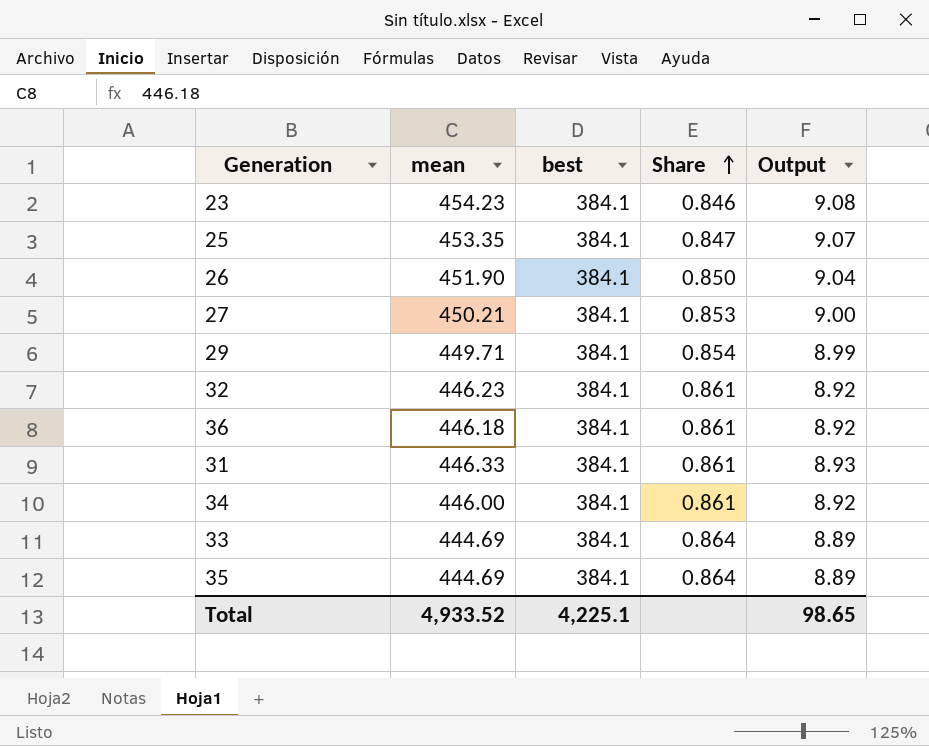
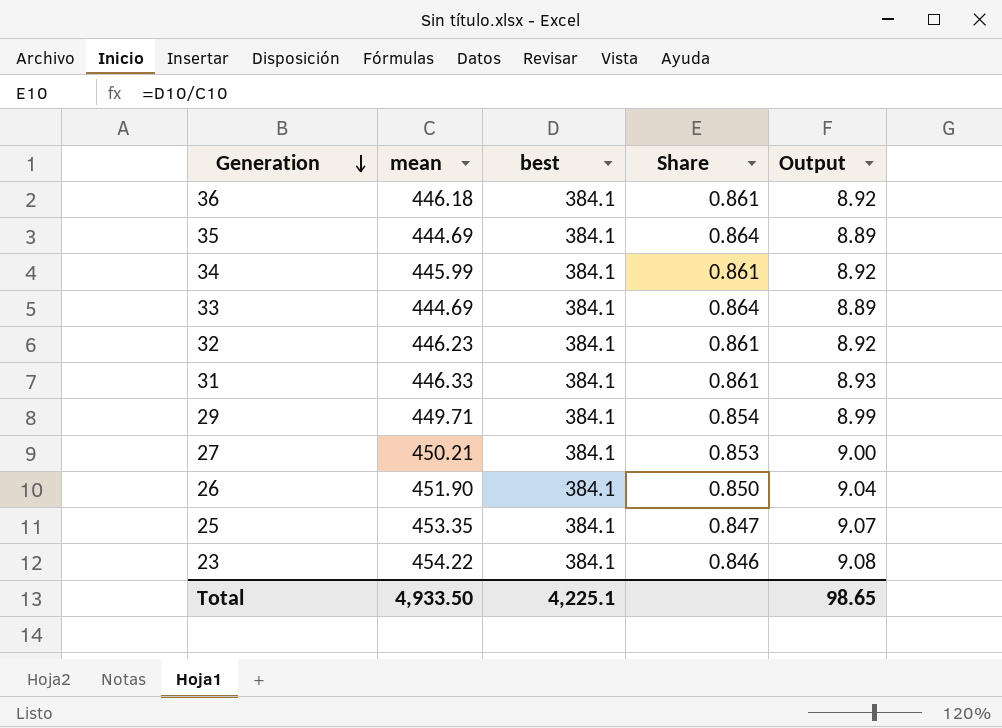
row order: Share ascending -> Generation descending
34 | mean: 446.00 -> 445.99
23 | mean: 454.23 -> 454.22
Total | mean: 4,933.52 -> 4,933.50

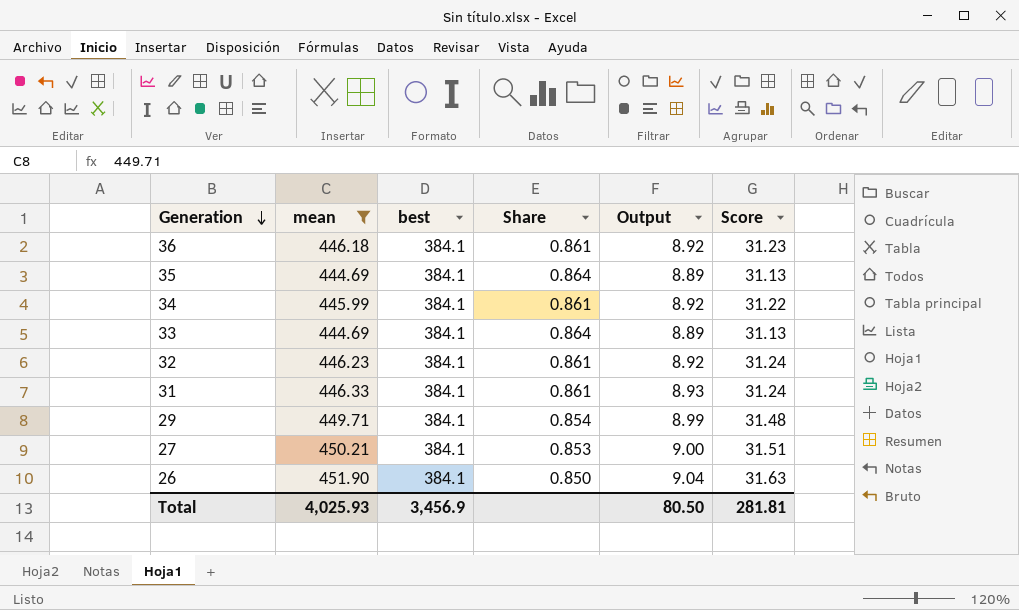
filter: none -> mean <= 451.90
column Score | formula: none -> [mean] * 0.07
Total | mean: 4,933.50 -> 4,025.93
Total | best: 4,225.1 -> 3,456.9
Total | Output: 98.65 -> 80.50

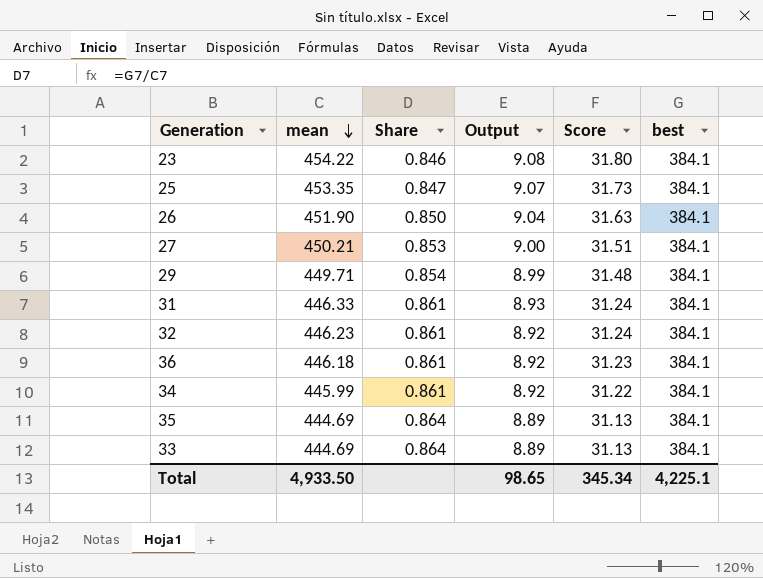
filter: mean <= 451.90 -> none
row order: Generation descending -> mean descending
column best | position: 3 -> 6
Total | mean: 4,025.93 -> 4,933.50
Total | Output: 80.50 -> 98.65
Total | Score: 281.81 -> 345.34
Total | best: 3,456.9 -> 4,225.1

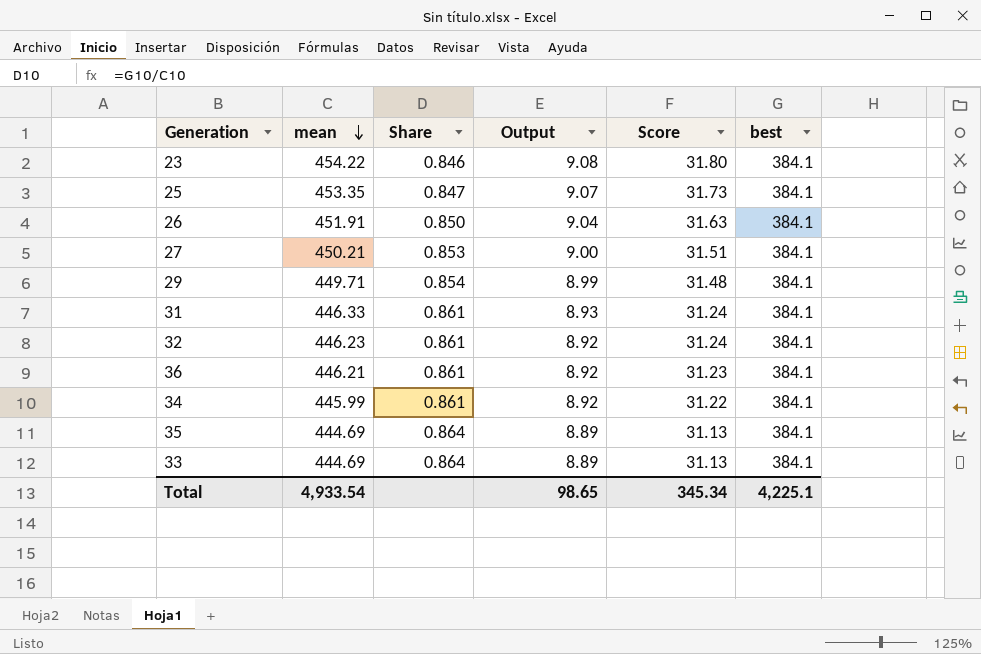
26 | mean: 451.90 -> 451.91
36 | mean: 446.18 -> 446.21
Total | mean: 4,933.50 -> 4,933.54

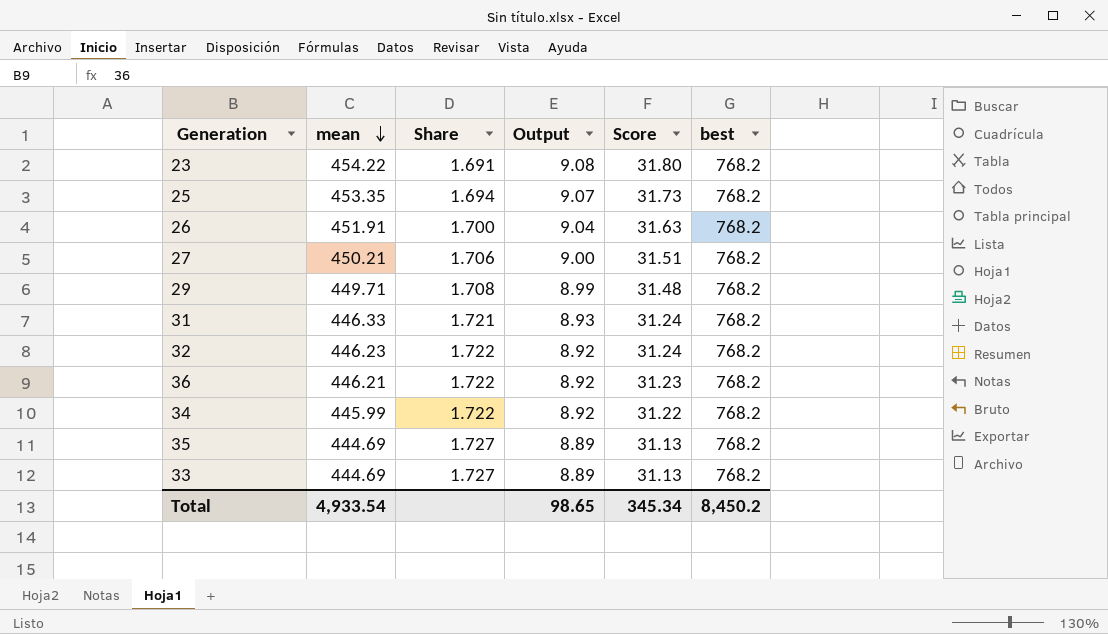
23 | Share: 0.846 -> 1.691
23 | best: 384.1 -> 768.2
25 | Share: 0.847 -> 1.694
25 | best: 384.1 -> 768.2
26 | Share: 0.850 -> 1.700
26 | best: 384.1 -> 768.2
27 | Share: 0.853 -> 1.706
27 | best: 384.1 -> 768.2
29 | Share: 0.854 -> 1.708
29 | best: 384.1 -> 768.2
31 | Share: 0.861 -> 1.721
31 | best: 384.1 -> 768.2
32 | Share: 0.861 -> 1.722
32 | best: 384.1 -> 768.2
36 | Share: 0.861 -> 1.722
36 | best: 384.1 -> 768.2
34 | Share: 0.861 -> 1.722
34 | best: 384.1 -> 768.2
35 | Share: 0.864 -> 1.727
35 | best: 384.1 -> 768.2
33 | Share: 0.864 -> 1.727
33 | best: 384.1 -> 768.2
Total | best: 4,225.1 -> 8,450.2

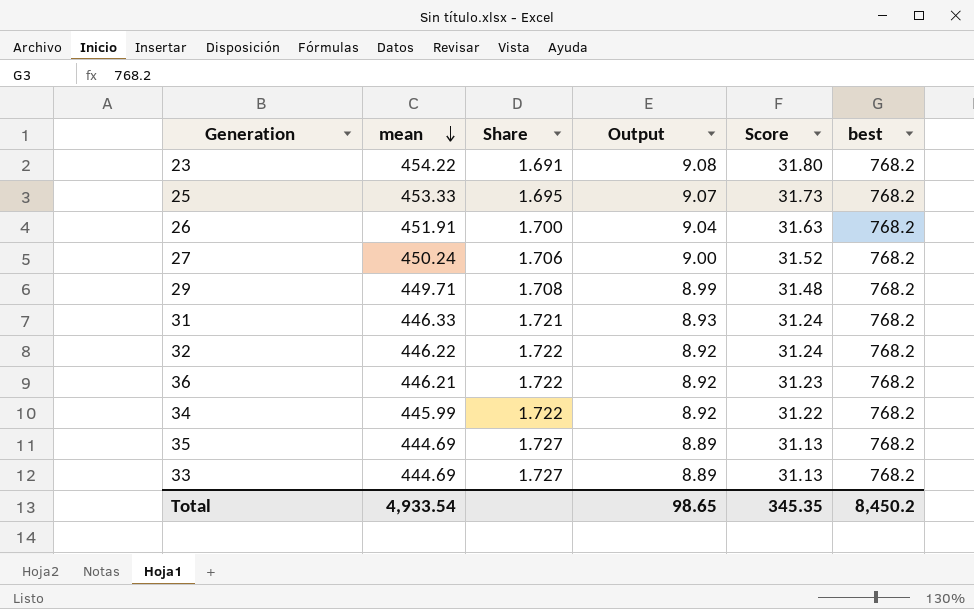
25 | mean: 453.35 -> 453.33
25 | Share: 1.694 -> 1.695
27 | mean: 450.21 -> 450.24
27 | Score: 31.51 -> 31.52
32 | mean: 446.23 -> 446.22
Total | Score: 345.34 -> 345.35

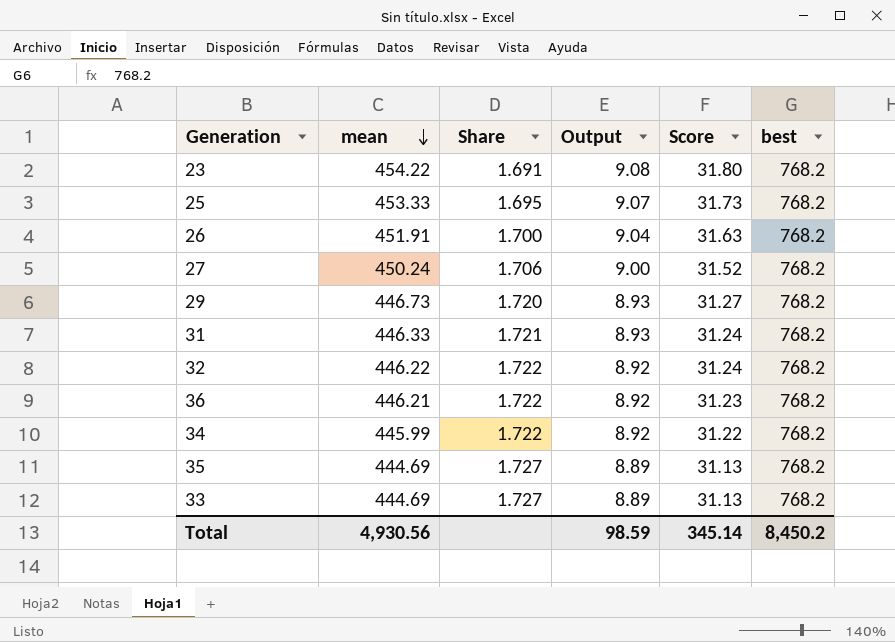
29 | mean: 449.71 -> 446.73
29 | Share: 1.708 -> 1.720
29 | Output: 8.99 -> 8.93
29 | Score: 31.48 -> 31.27
Total | mean: 4,933.54 -> 4,930.56
Total | Output: 98.65 -> 98.59
Total | Score: 345.35 -> 345.14

